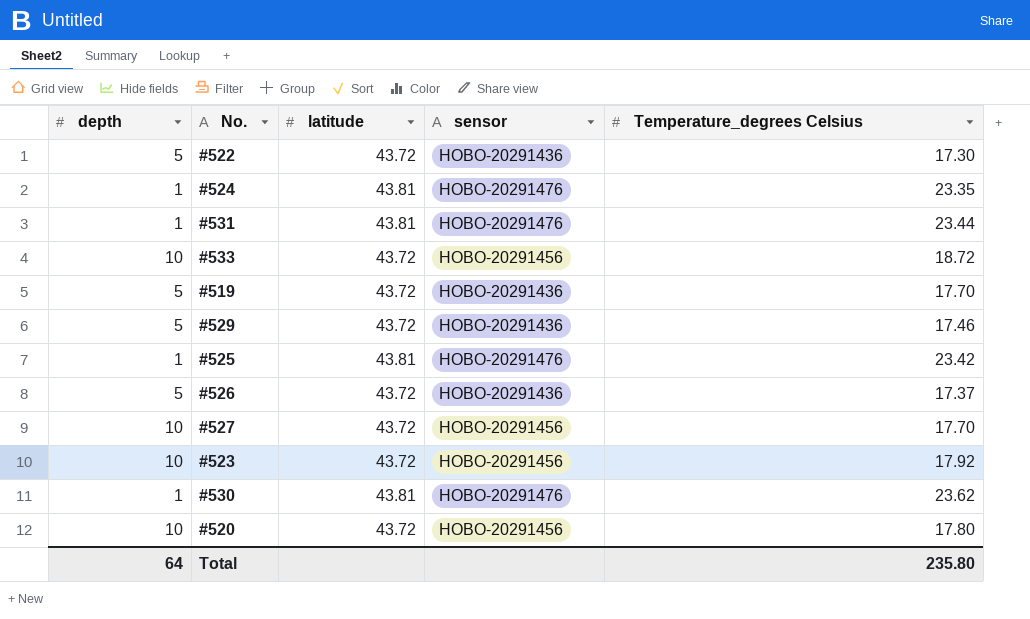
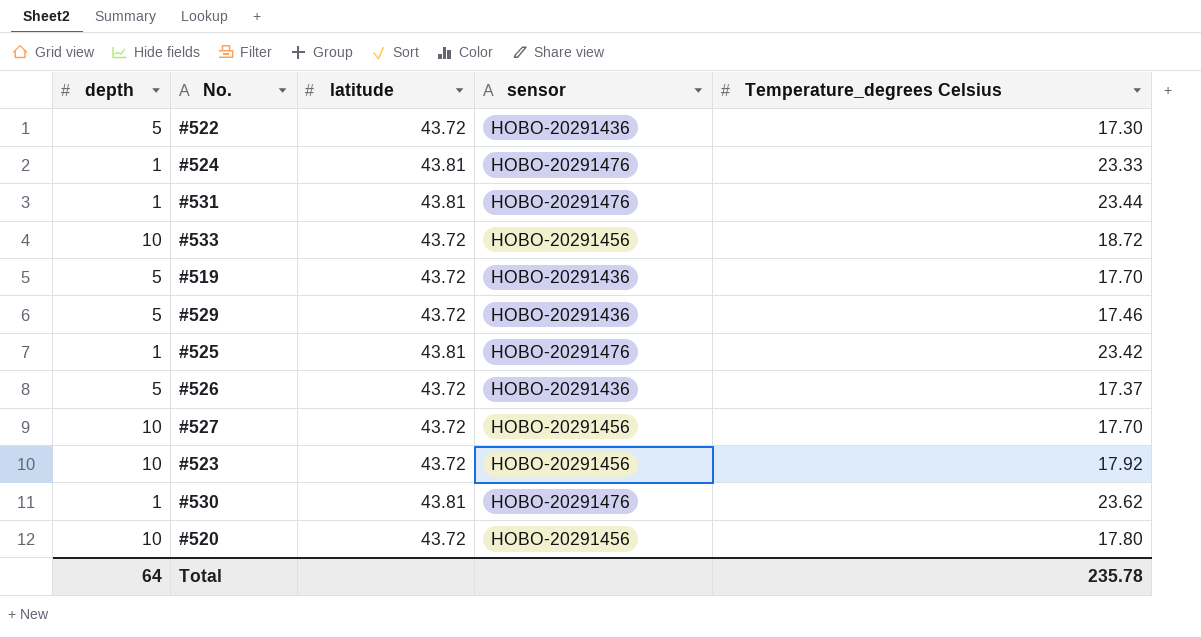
#524 | Temperature_degrees Celsius: 23.35 -> 23.33
Total | Temperature_degrees Celsius: 235.80 -> 235.78

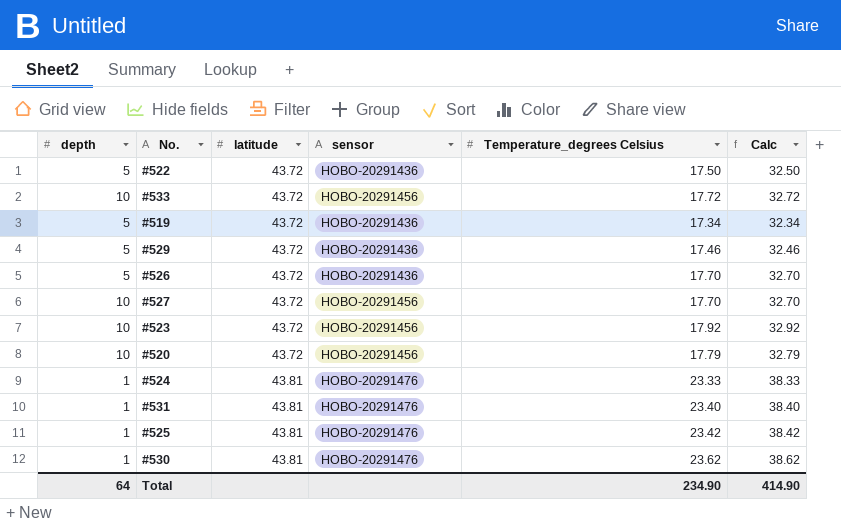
row order: none -> latitude ascending
column Calc | formula: none -> [Temperature_degrees Celsius] + 15
#522 | Temperature_degrees Celsius: 17.30 -> 17.50
#533 | Temperature_degrees Celsius: 18.72 -> 17.72
#519 | Temperature_degrees Celsius: 17.70 -> 17.34
#526 | Temperature_degrees Celsius: 17.37 -> 17.70
#520 | Temperature_degrees Celsius: 17.80 -> 17.79
#531 | Temperature_degrees Celsius: 23.44 -> 23.40
Total | Temperature_degrees Celsius: 235.78 -> 234.90

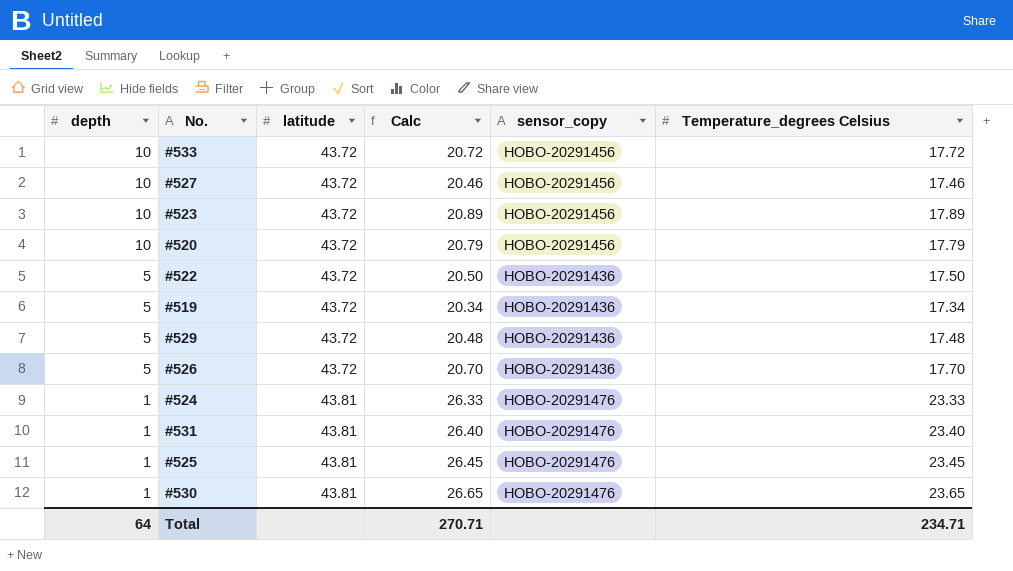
row order: latitude ascending -> depth descending
column Calc | formula: [Temperature_degrees Celsius] + 15 -> [Temperature_degrees Celsius] + 3
column Calc | position: 6 -> 4
column name: sensor -> sensor_copy
#527 | Temperature_degrees Celsius: 17.70 -> 17.46
#523 | Temperature_degrees Celsius: 17.92 -> 17.89
#529 | Temperature_degrees Celsius: 17.46 -> 17.48
#525 | Temperature_degrees Celsius: 23.42 -> 23.45
#530 | Temperature_degrees Celsius: 23.62 -> 23.65
Total | Calc: 414.90 -> 270.71
Total | Temperature_degrees Celsius: 234.90 -> 234.71

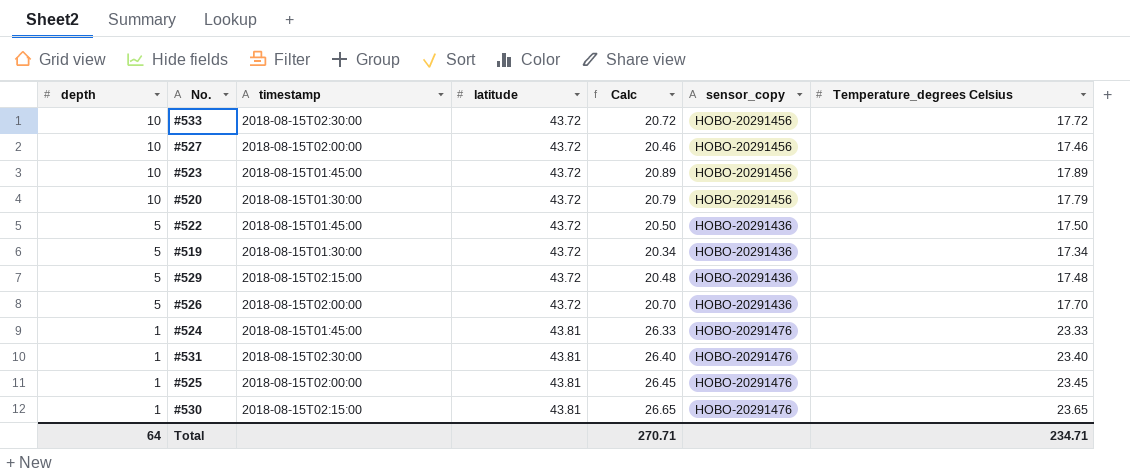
column timestamp | position: none -> 3

